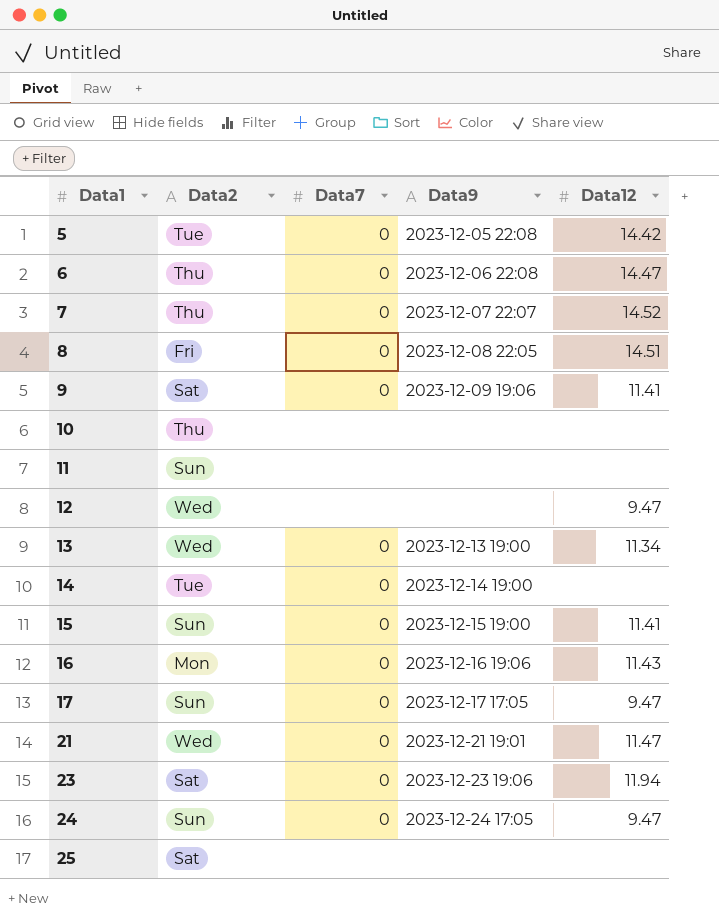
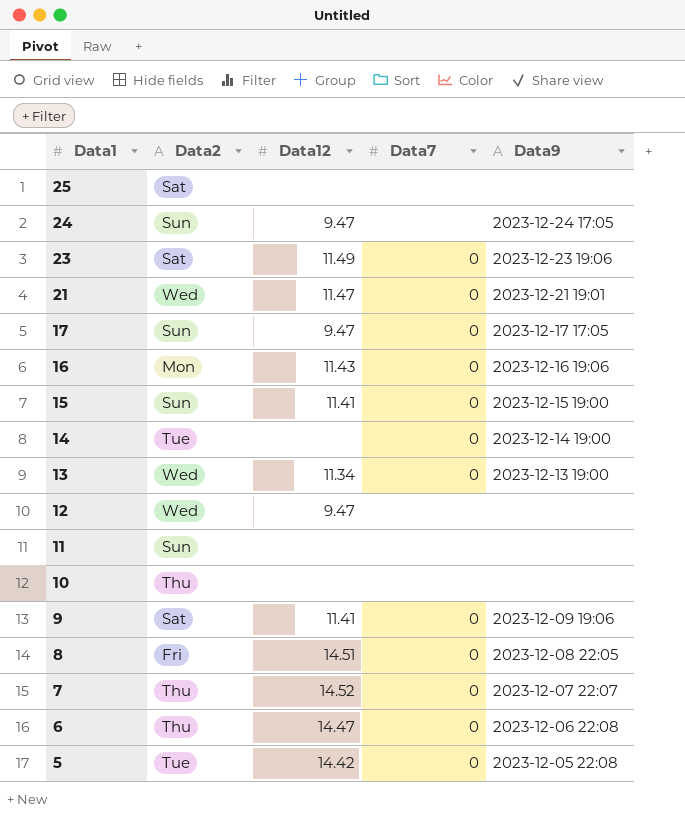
row order: Data1 ascending -> Data1 descending
column Data12 | position: 5 -> 3
24 | Data7: 0 -> none
23 | Data12: 11.94 -> 11.49

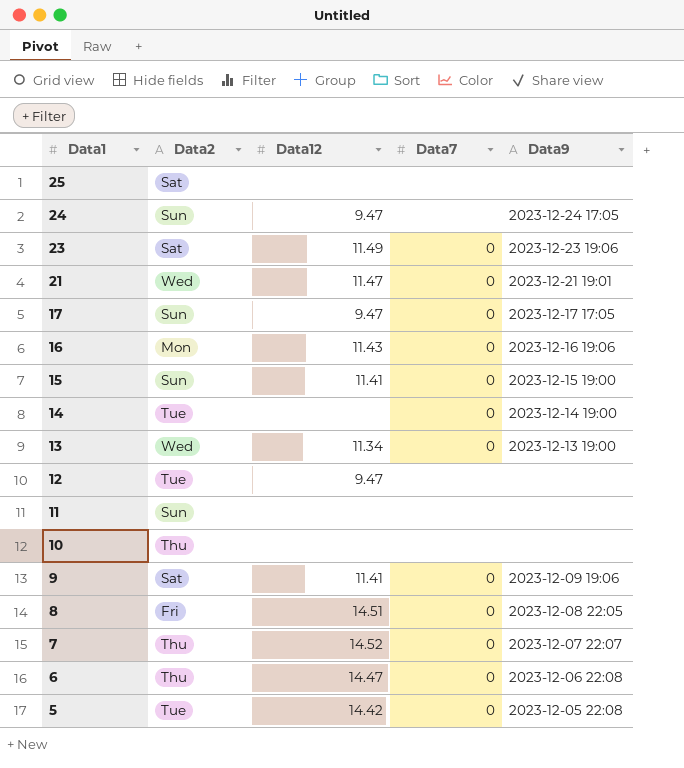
12 | Data2: Wed -> Tue

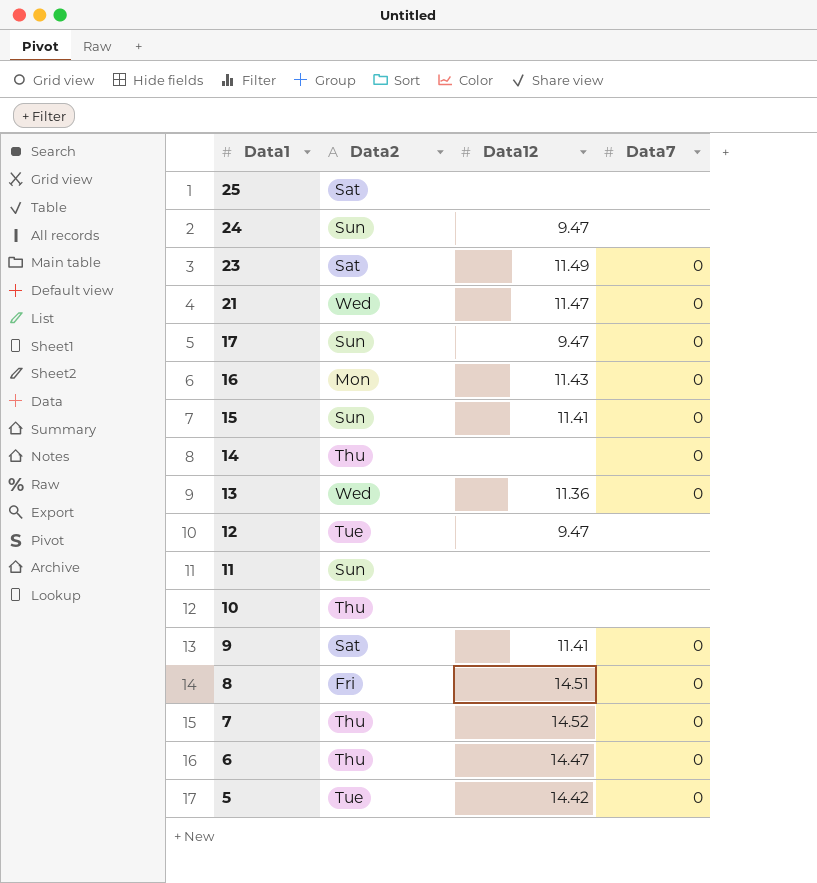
column Data9 | position: 5 -> none
14 | Data2: Tue -> Thu
13 | Data12: 11.34 -> 11.36

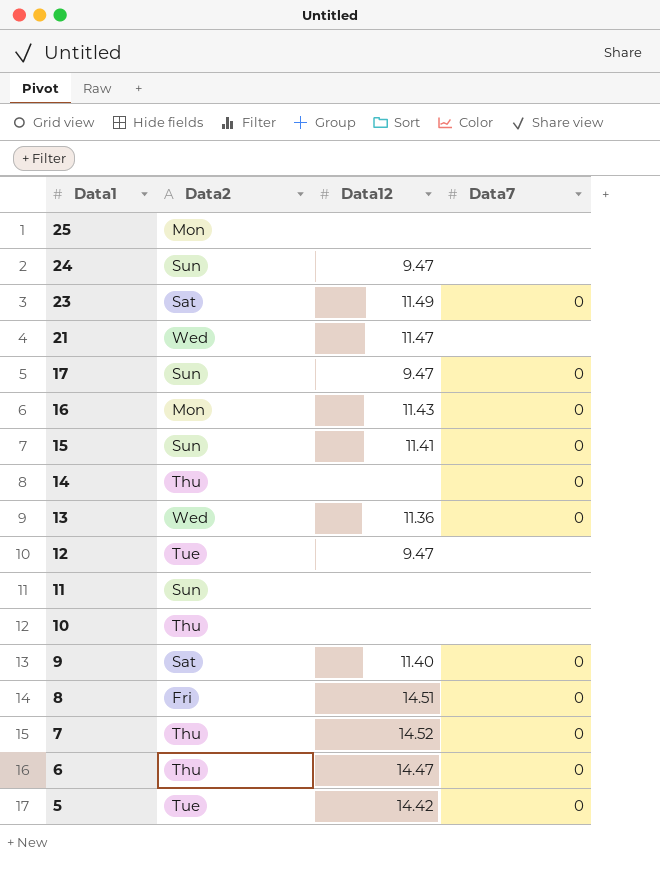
25 | Data2: Sat -> Mon
21 | Data7: 0 -> none
9 | Data12: 11.41 -> 11.40

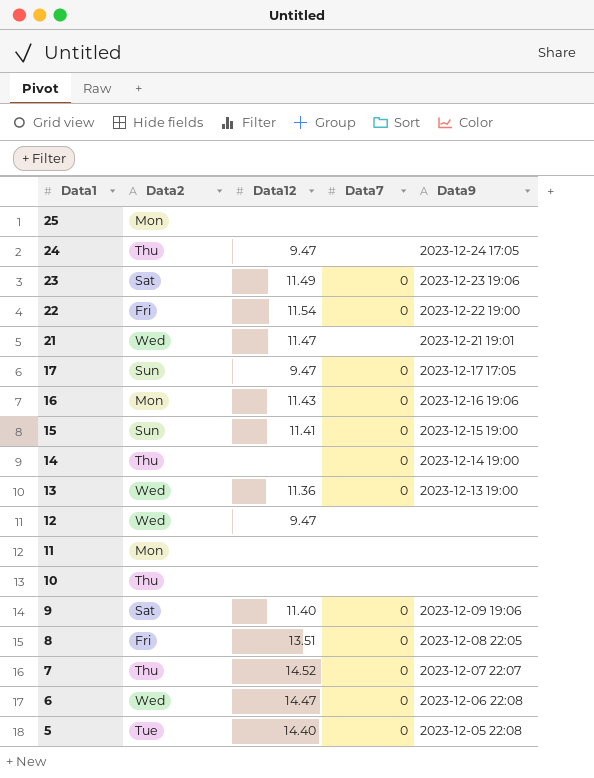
column Data9 | position: none -> 5
24 | Data2: Sun -> Thu
row 22: none -> Fri | 11.54 | 0 | 2023-12-22 19:00
12 | Data2: Tue -> Wed
11 | Data2: Sun -> Mon
8 | Data12: 14.51 -> 13.51
6 | Data2: Thu -> Wed
5 | Data12: 14.42 -> 14.40

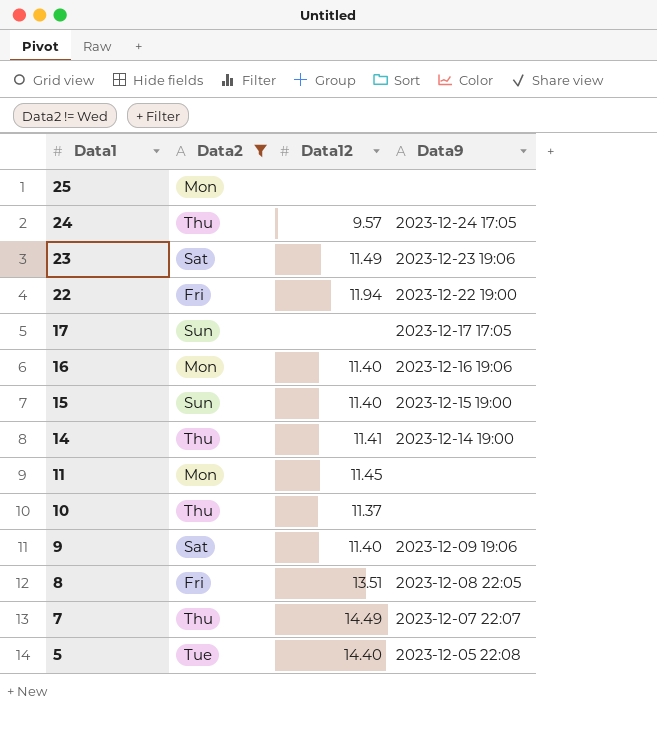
filter: none -> Data2 != Wed
column Data7 | position: 4 -> none
24 | Data12: 9.47 -> 9.57
22 | Data12: 11.54 -> 11.94
17 | Data12: 9.47 -> none
16 | Data12: 11.43 -> 11.40
15 | Data12: 11.41 -> 11.40
14 | Data12: none -> 11.41
11 | Data12: none -> 11.45
10 | Data12: none -> 11.37
7 | Data12: 14.52 -> 14.49

